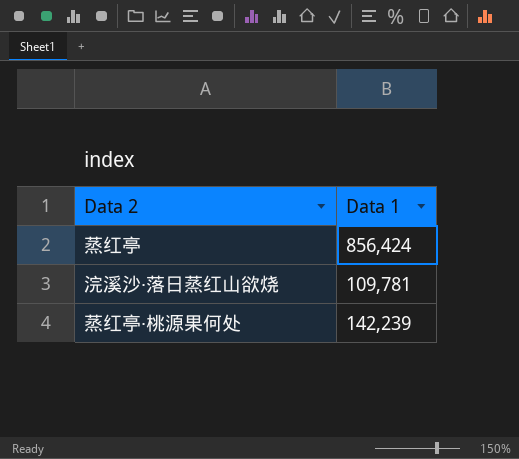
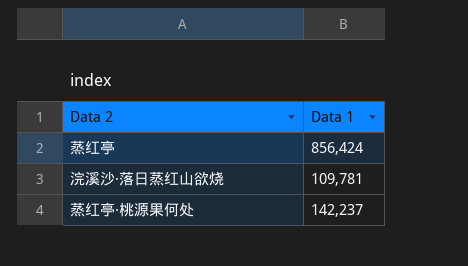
蒸红亭·桃源果何处 | Data 1: 142,239 -> 142,237

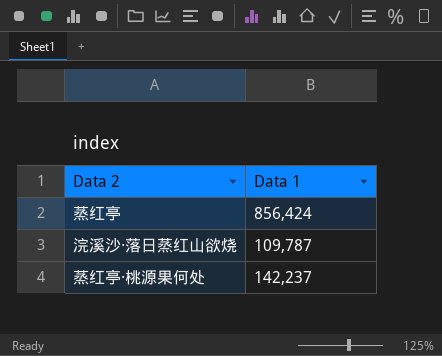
浣溪沙·落日蒸红山欲烧 | Data 1: 109,781 -> 109,787

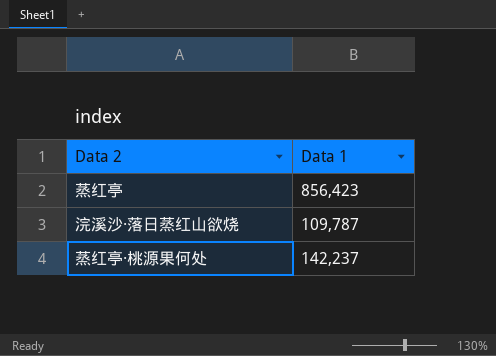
蒸红亭 | Data 1: 856,424 -> 856,423

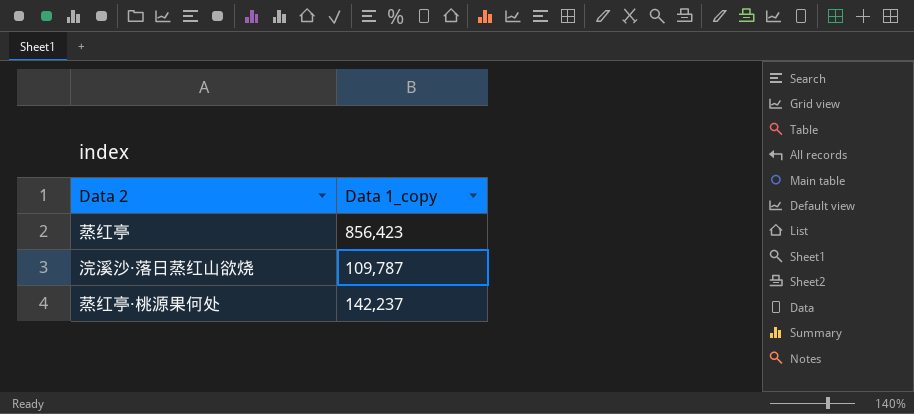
column name: Data 1 -> Data 1_copy

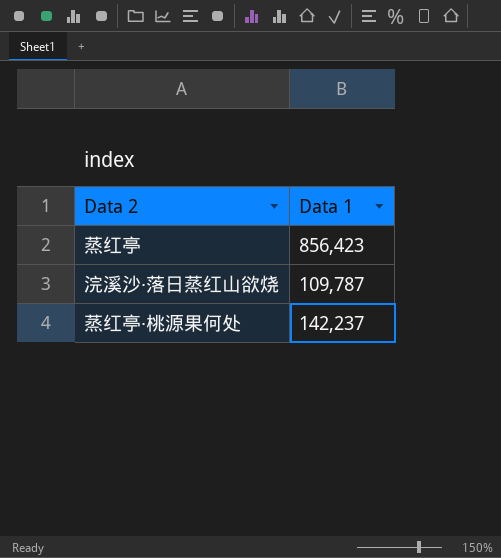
column name: Data 1_copy -> Data 1

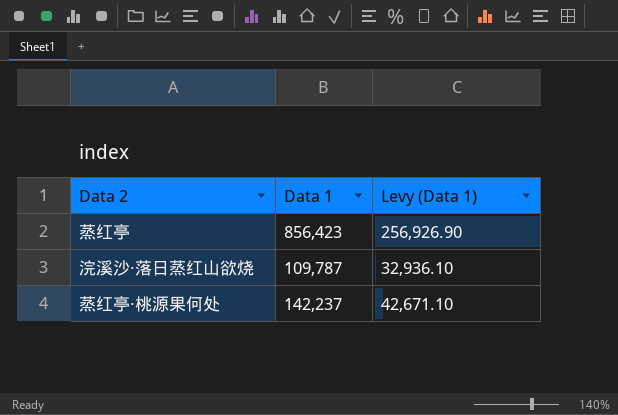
column Levy (Data 1) | formula: none -> [Data 1] * 0.3

